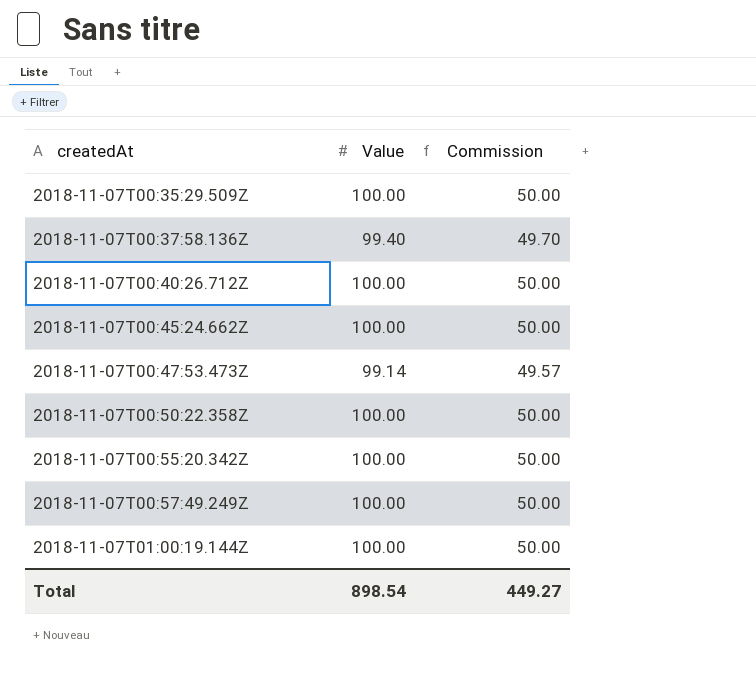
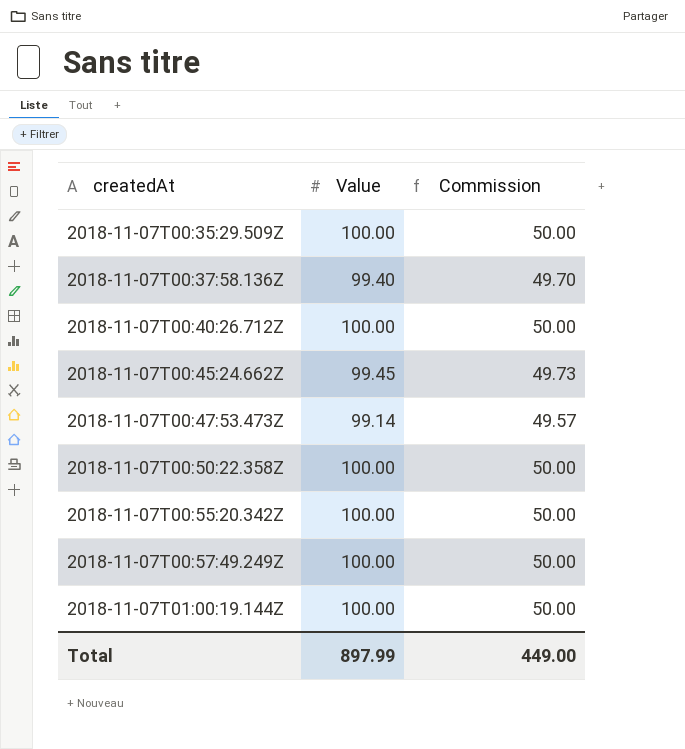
2018-11-07T00:45:24.662Z | Value: 100.00 -> 99.45
2018-11-07T00:45:24.662Z | Commission: 50.00 -> 49.73
Total | Value: 898.54 -> 897.99
Total | Commission: 449.27 -> 449.00

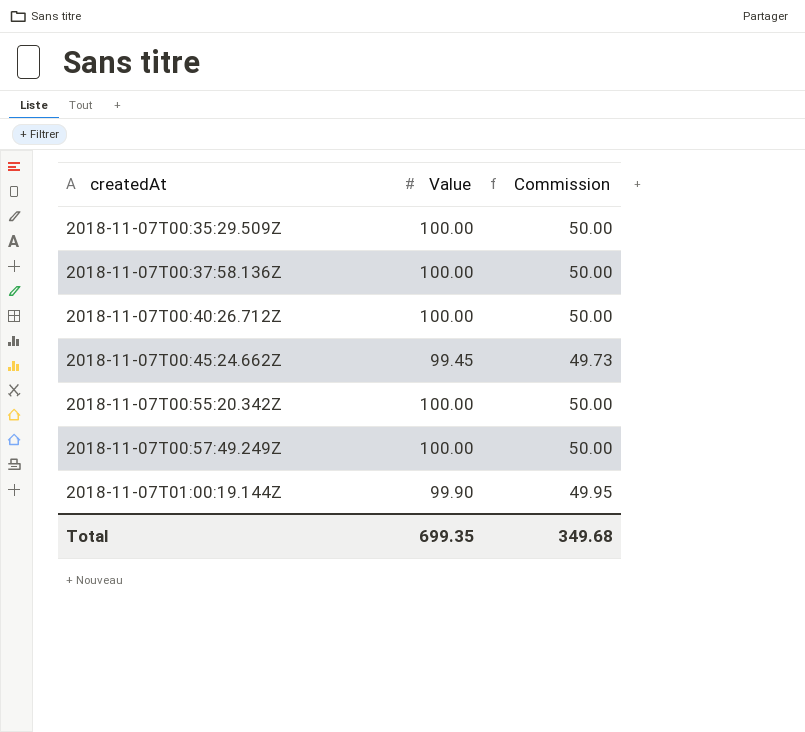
row 2018-11-07T00:47:53.473Z: 99.14 | 49.57 -> none
row 2018-11-07T00:50:22.358Z: 100.00 | 50.00 -> none
2018-11-07T00:37:58.136Z | Value: 99.40 -> 100.00
2018-11-07T00:37:58.136Z | Commission: 49.70 -> 50.00
2018-11-07T01:00:19.144Z | Value: 100.00 -> 99.90
2018-11-07T01:00:19.144Z | Commission: 50.00 -> 49.95
Total | Value: 897.99 -> 699.35
Total | Commission: 449.00 -> 349.68

